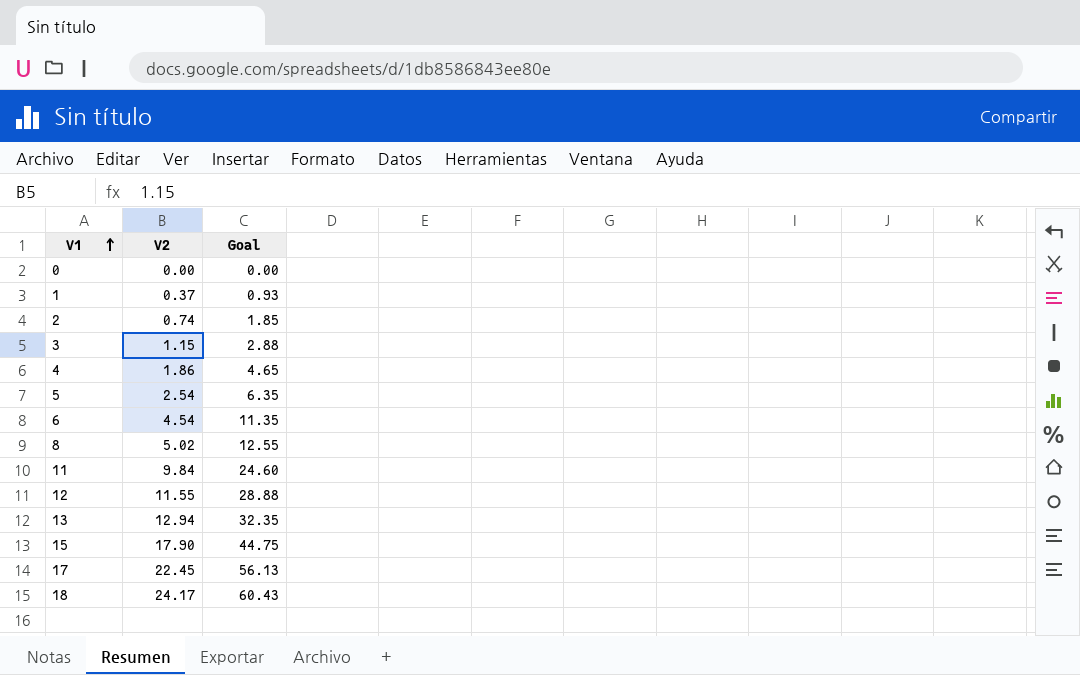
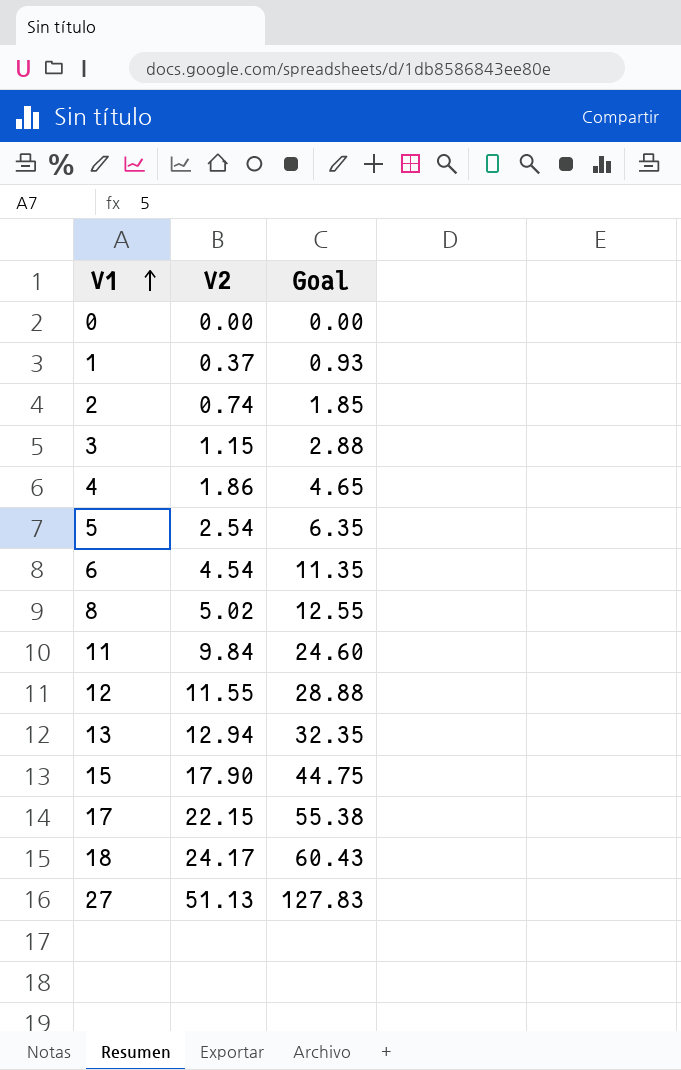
17 | V2: 22.45 -> 22.15
17 | Goal: 56.13 -> 55.38
row 27: none -> 51.13 | 127.83

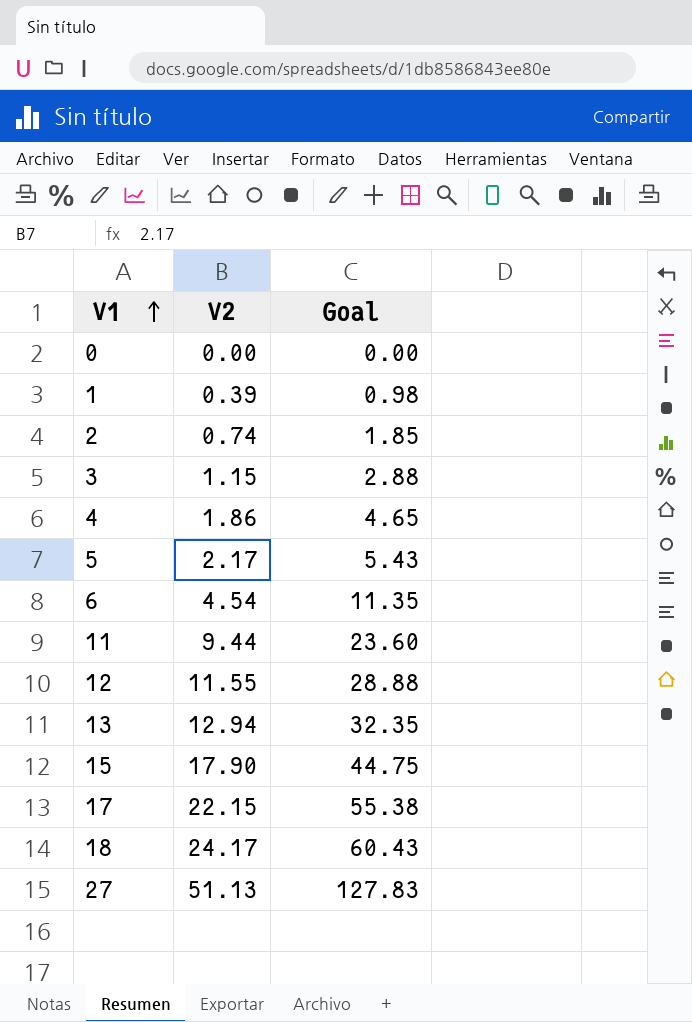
row 8: 5.02 | 12.55 -> none
1 | V2: 0.37 -> 0.39
1 | Goal: 0.93 -> 0.98
5 | V2: 2.54 -> 2.17
5 | Goal: 6.35 -> 5.43
11 | V2: 9.84 -> 9.44
11 | Goal: 24.60 -> 23.60

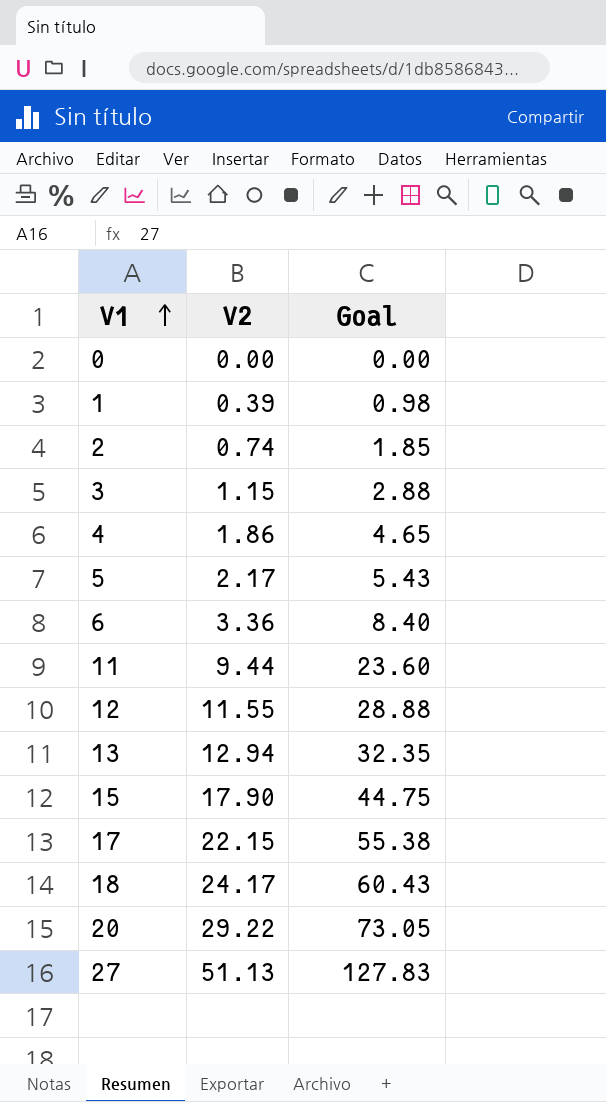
6 | V2: 4.54 -> 3.36
6 | Goal: 11.35 -> 8.40
row 20: none -> 29.22 | 73.05

